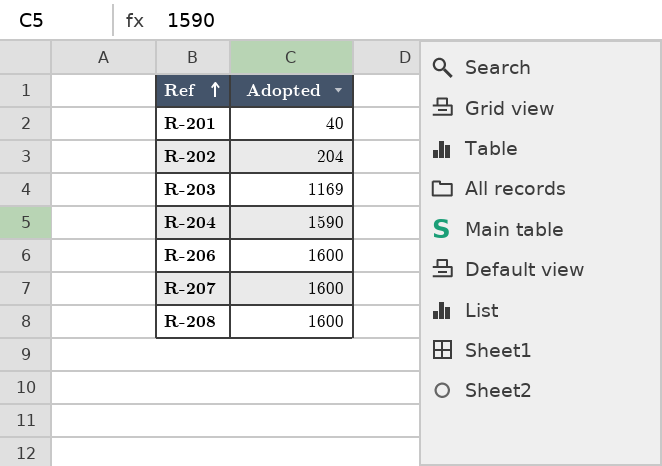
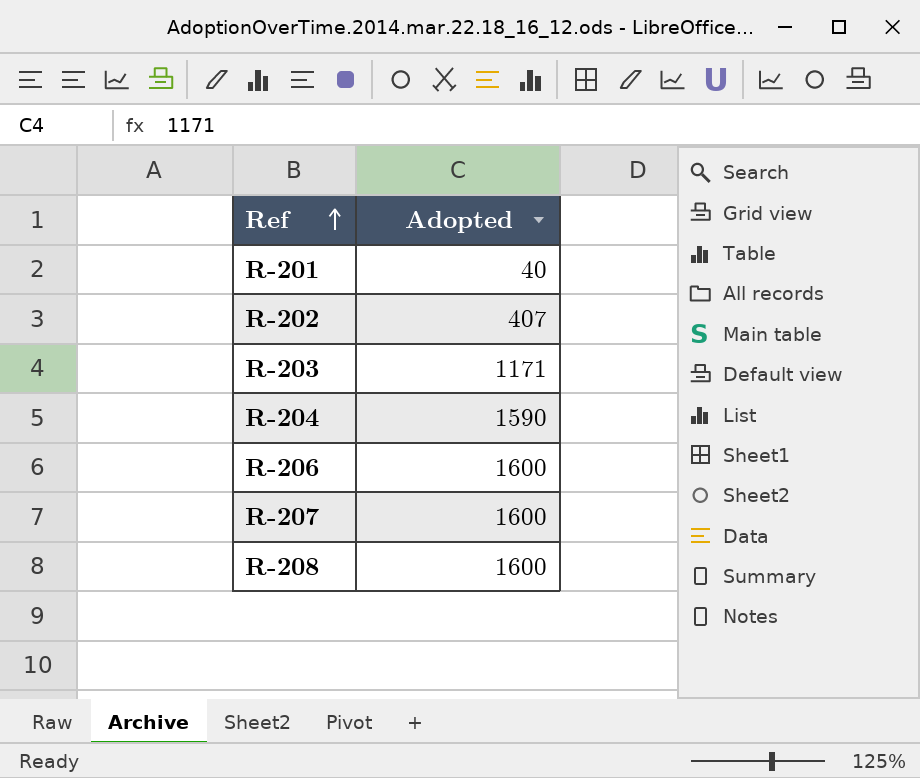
R-202 | Adopted: 204 -> 407
R-203 | Adopted: 1169 -> 1171

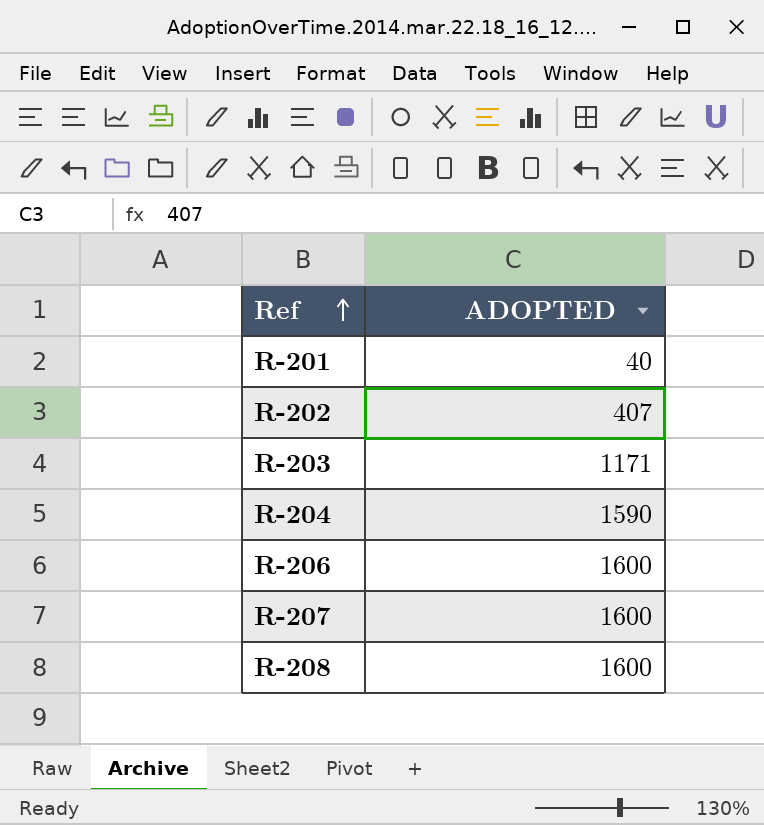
column name: Adopted -> ADOPTED

